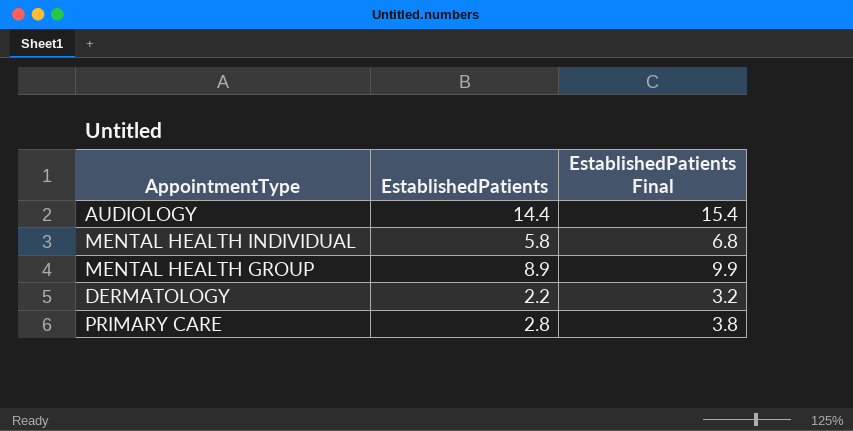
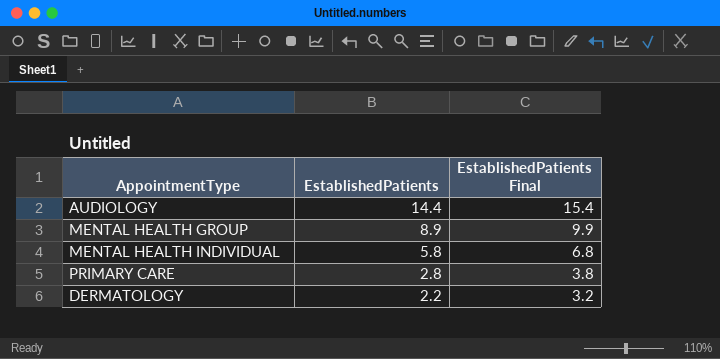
row order: none -> EstablishedPatients descending

